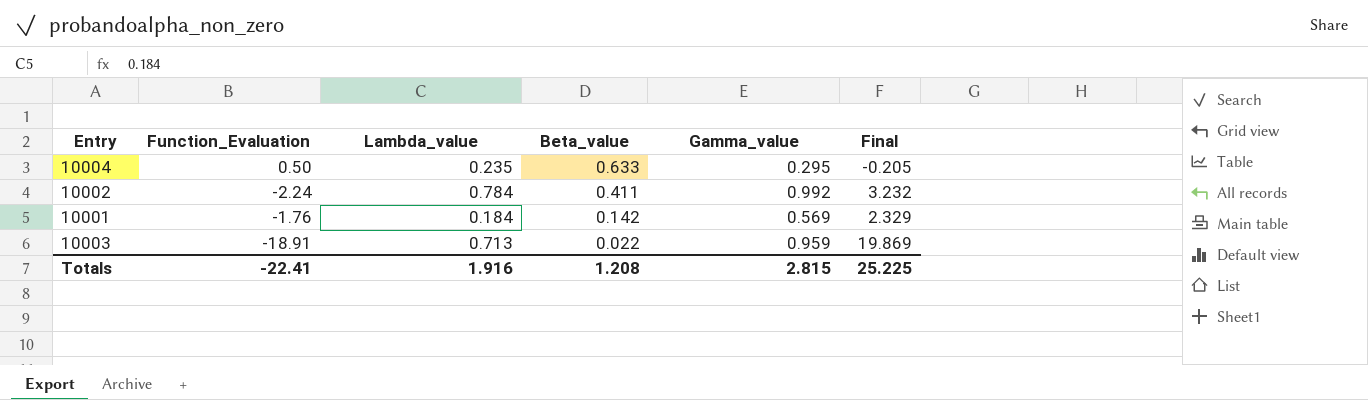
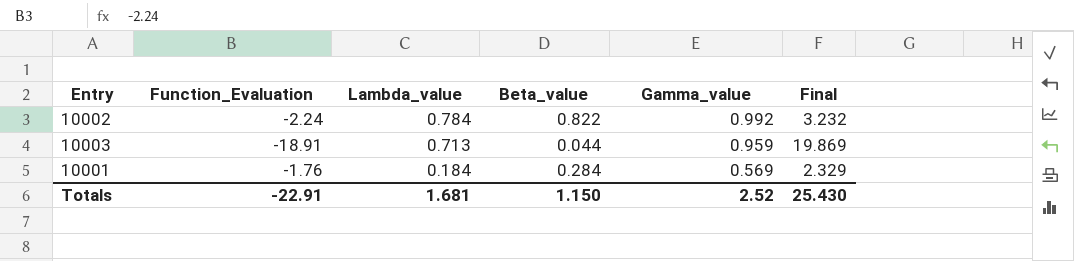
row order: Beta_value descending -> Lambda_value descending
row 10004: 0.50 | 0.235 | 0.633 | 0.295 | -0.205 -> none
10002 | Beta_value: 0.411 -> 0.822
10003 | Beta_value: 0.022 -> 0.044
10001 | Beta_value: 0.142 -> 0.284
Totals | Function_Evaluation: -22.41 -> -22.91
Totals | Lambda_value: 1.916 -> 1.681
Totals | Beta_value: 1.208 -> 1.150
Totals | Gamma_value: 2.815 -> 2.52
Totals | Final: 25.225 -> 25.430

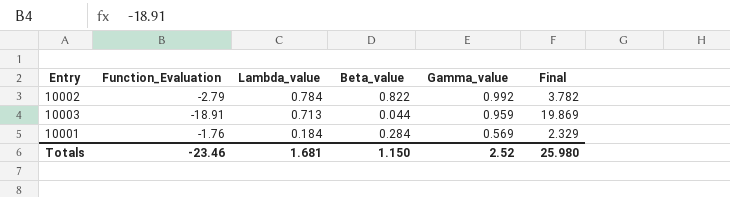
10002 | Function_Evaluation: -2.24 -> -2.79
10002 | Final: 3.232 -> 3.782
Totals | Function_Evaluation: -22.91 -> -23.46
Totals | Final: 25.430 -> 25.980

